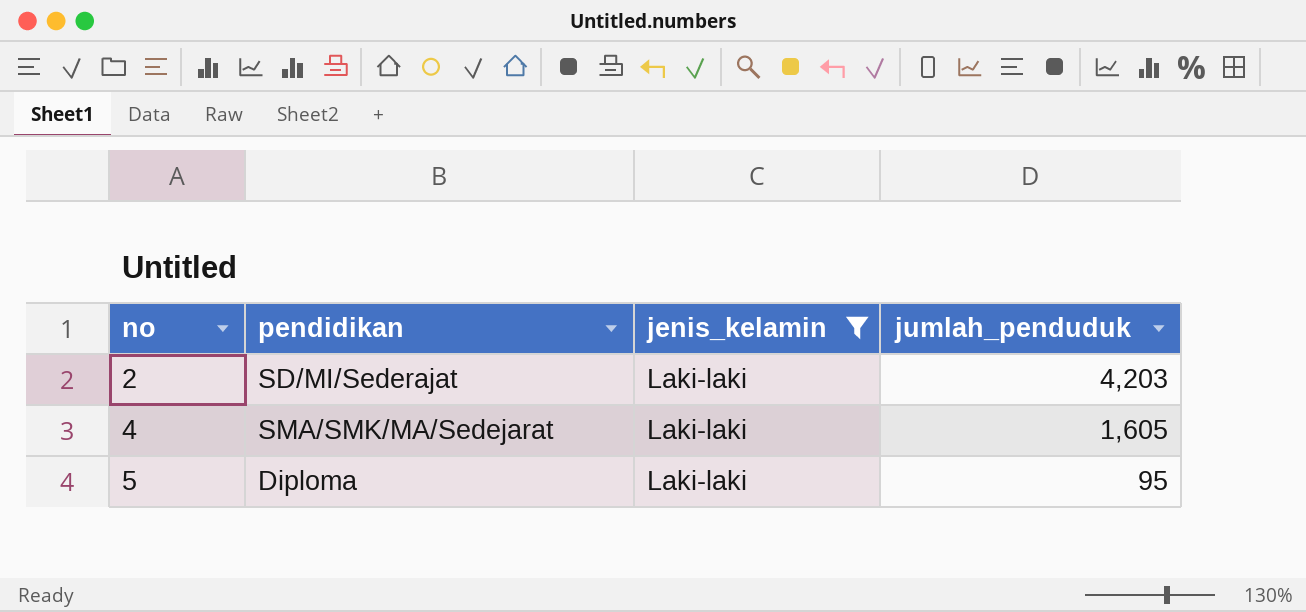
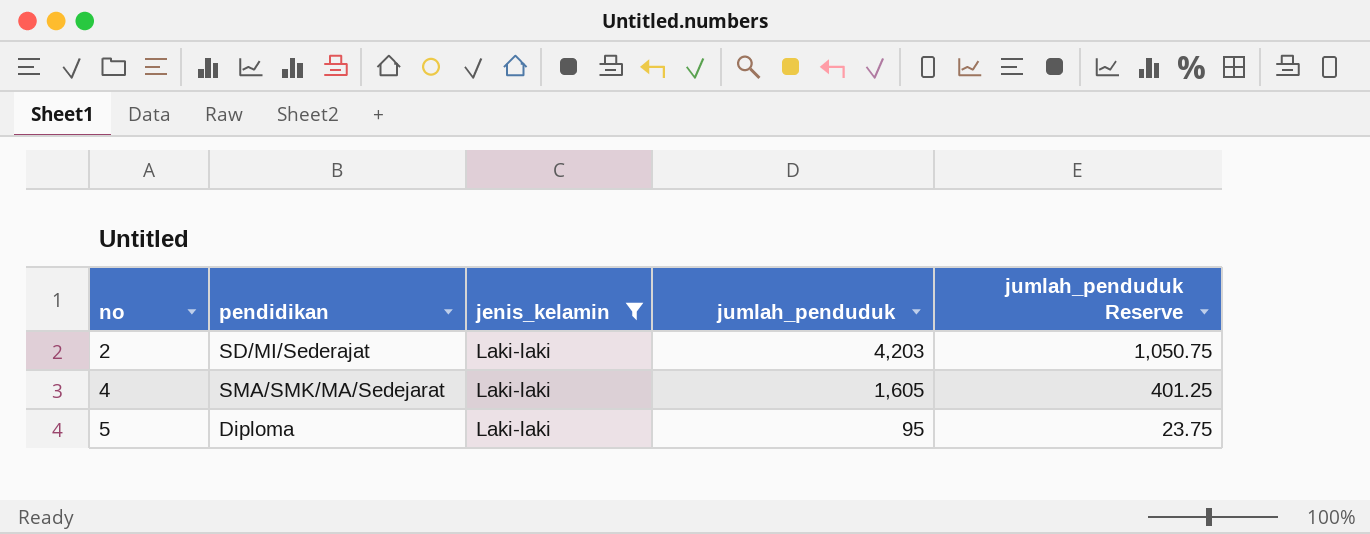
column jumlah_penduduk Reserve | formula: none -> [jumlah_penduduk] * 0.25

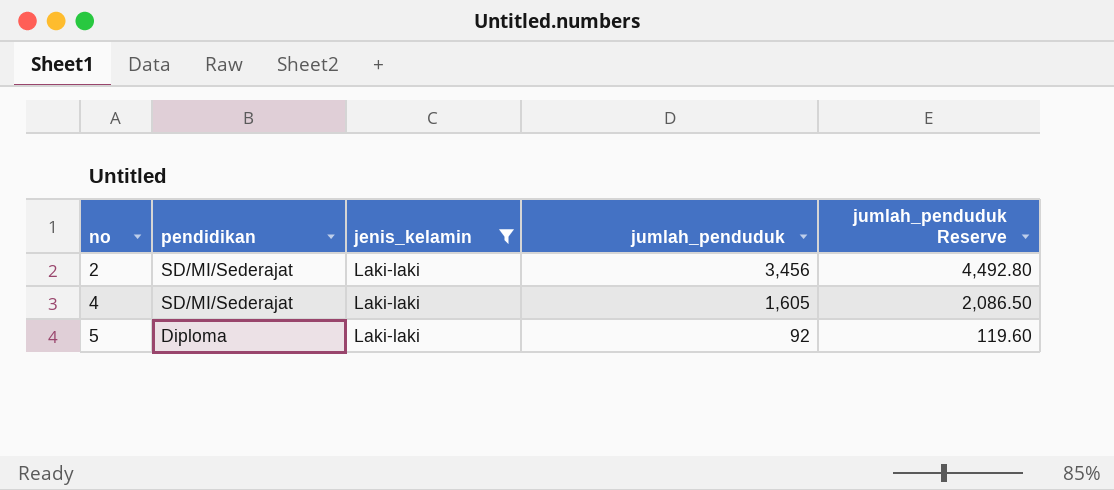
column jumlah_penduduk Reserve | formula: [jumlah_penduduk] * 0.25 -> [jumlah_penduduk] * 1.3
2 | jumlah_penduduk: 4,203 -> 3,456
4 | pendidikan: SMA/SMK/MA/Sedejarat -> SD/MI/Sederajat
5 | jumlah_penduduk: 95 -> 92

